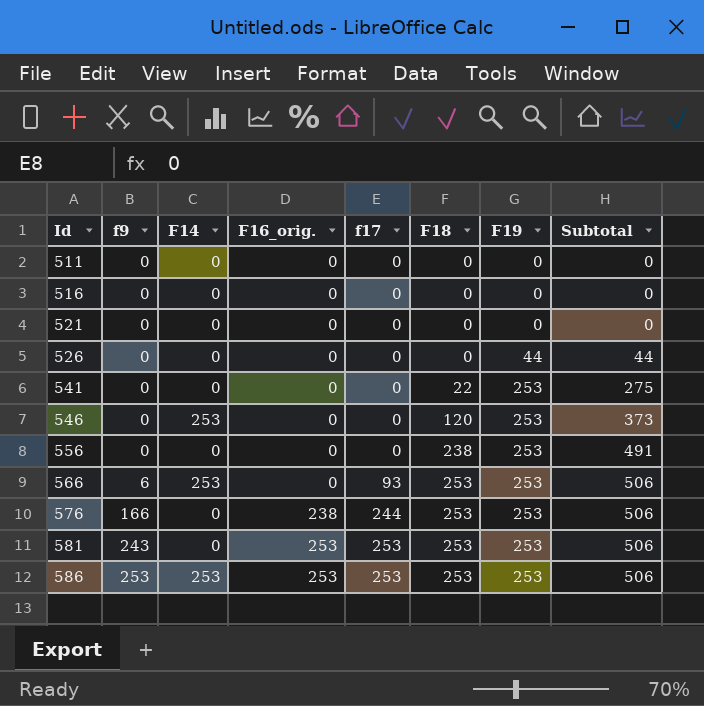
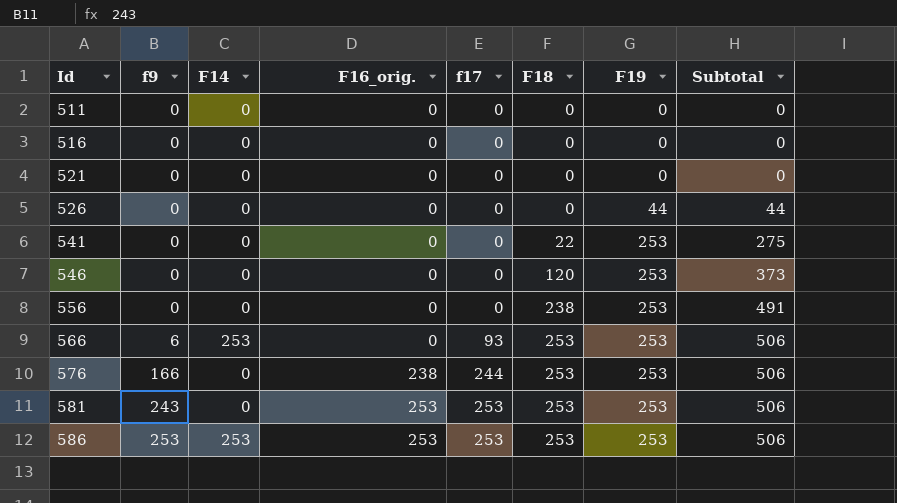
546 | F14: 253 -> 0

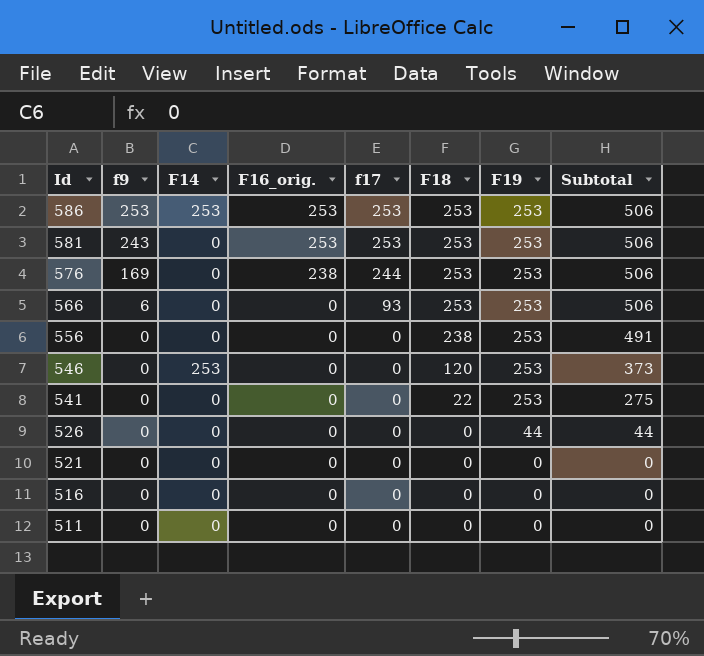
row order: Id ascending -> Id descending
576 | f9: 166 -> 169
566 | F14: 253 -> 0
546 | F14: 0 -> 253

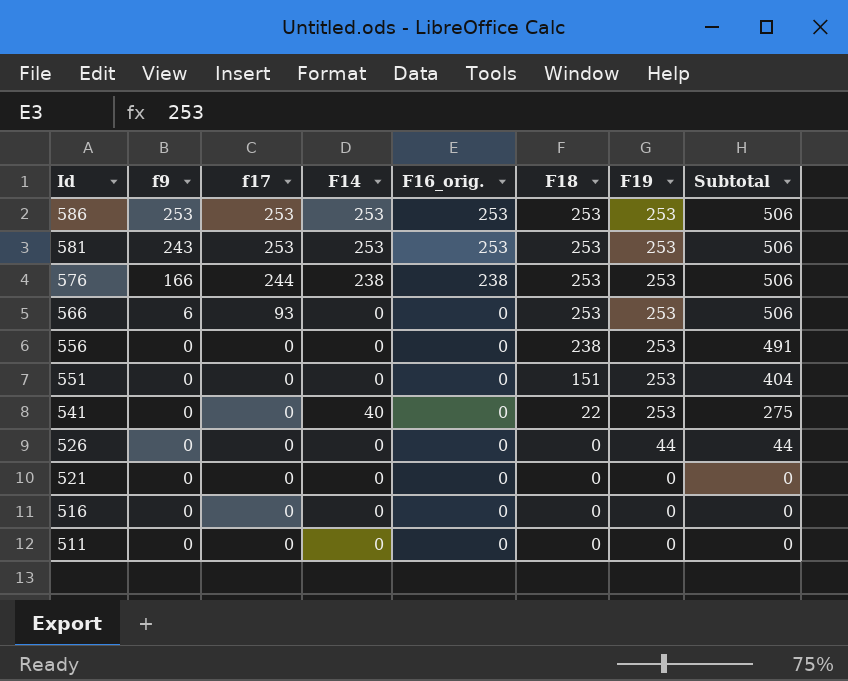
column f17 | position: 5 -> 3
row 546: 0 | 253 | 0 | 0 | 120 | 253 | 373 -> none
581 | F14: 0 -> 253
576 | f9: 169 -> 166
576 | F14: 0 -> 238
row 551: none -> 0 | 0 | 0 | 0 | 151 | 253 | 404
541 | F14: 0 -> 40

